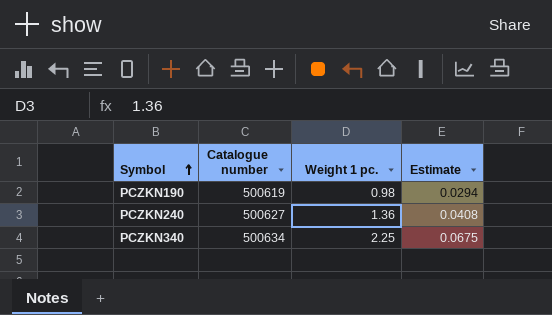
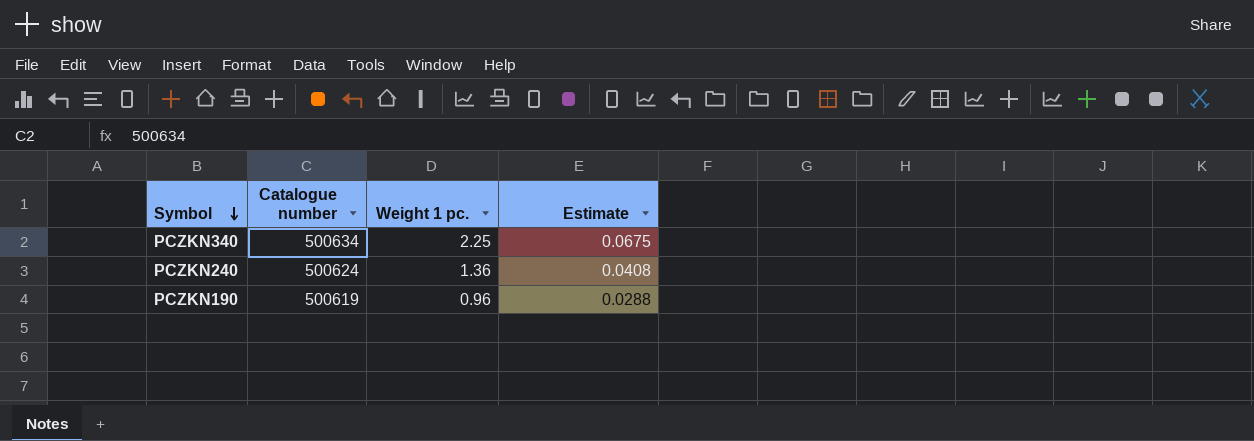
row order: Symbol ascending -> Symbol descending
PCZKN240 | Catalogue number: 500627 -> 500624
PCZKN190 | Weight 1 pc.: 0.98 -> 0.96
PCZKN190 | Estimate: 0.0294 -> 0.0288

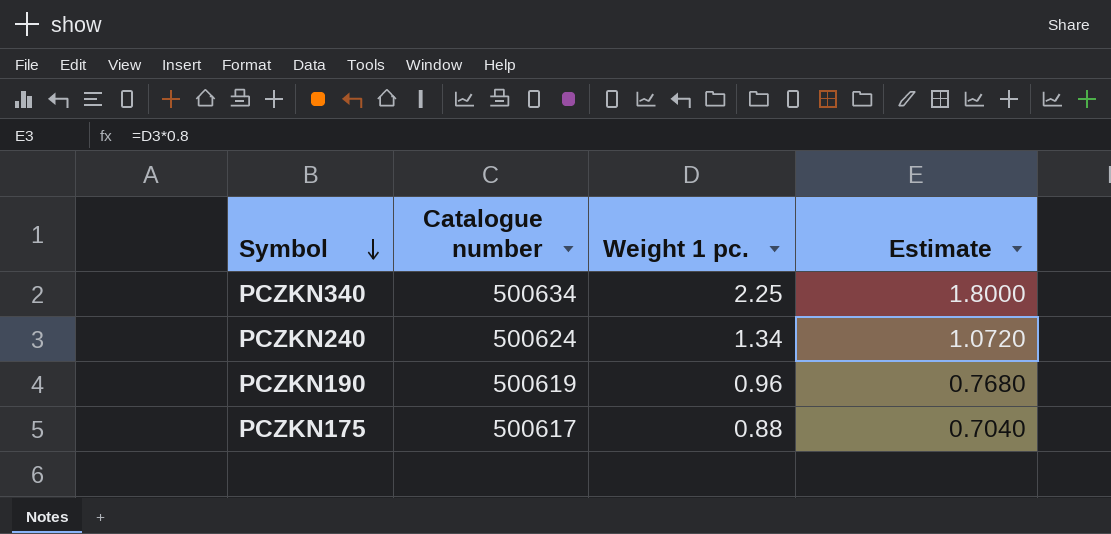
column Estimate | formula: [Weight 1 pc.] * 0.03 -> [Weight 1 pc.] * 0.8
PCZKN240 | Weight 1 pc.: 1.36 -> 1.34
row PCZKN175: none -> 500617 | 0.88 | 0.7040

